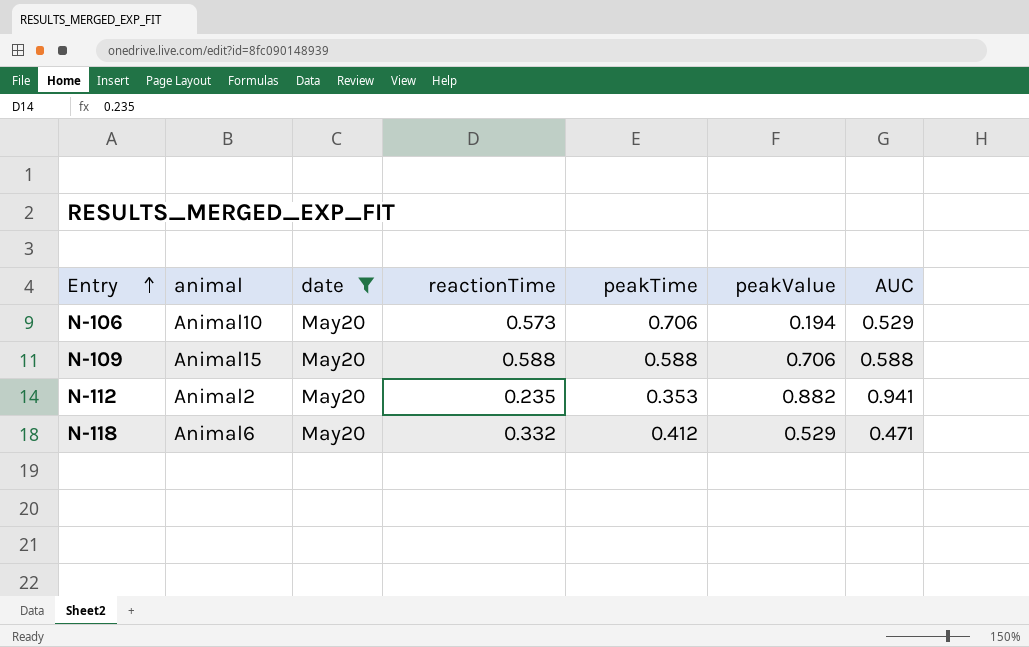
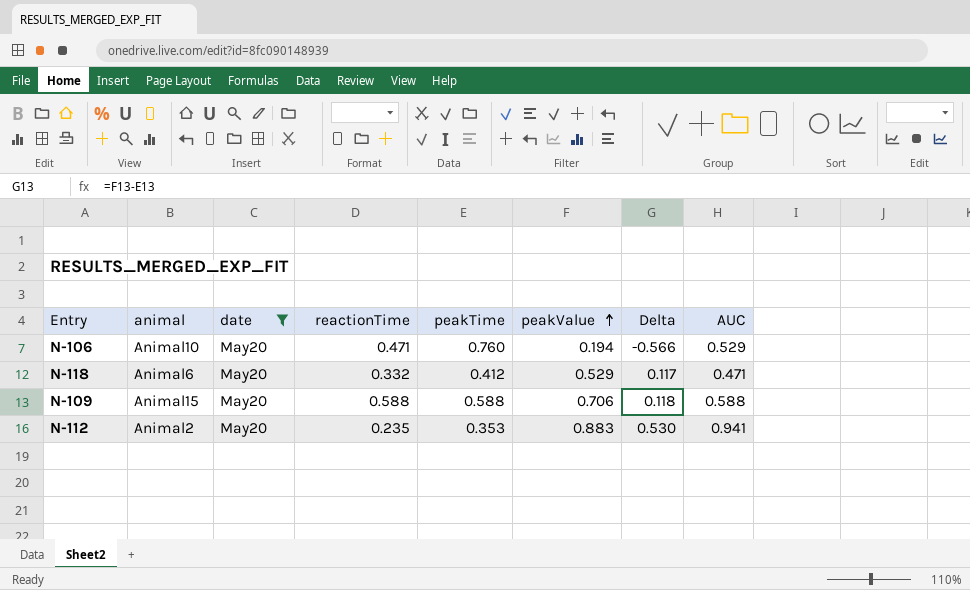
row order: Entry ascending -> peakValue ascending
column Delta | formula: none -> [peakValue] - [peakTime]
N-106 | reactionTime: 0.573 -> 0.471
N-106 | peakTime: 0.706 -> 0.760
N-112 | peakValue: 0.882 -> 0.883

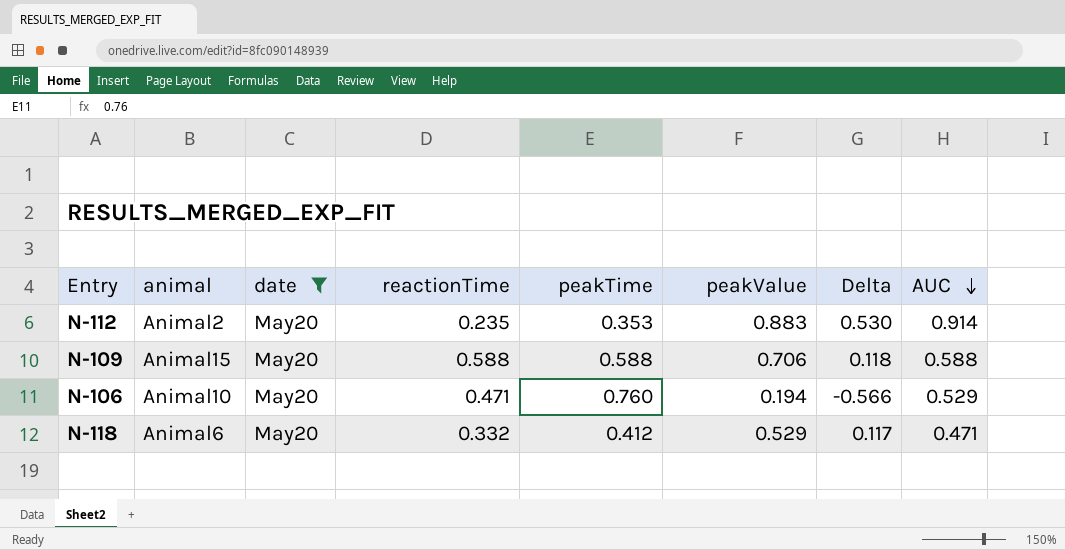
row order: peakValue ascending -> AUC descending
N-112 | AUC: 0.941 -> 0.914

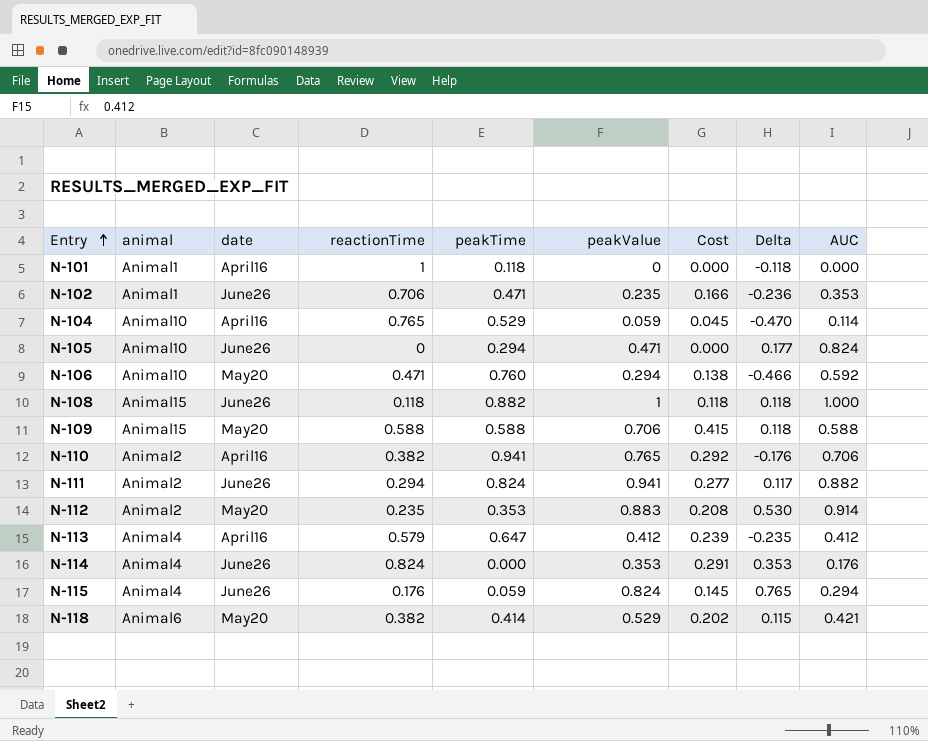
filter: date = May20 -> none
row order: AUC descending -> Entry ascending
column Cost | formula: none -> [reactionTime] * [peakValue]
N-106 | peakValue: 0.194 -> 0.294
N-106 | Delta: -0.566 -> -0.466
N-106 | AUC: 0.529 -> 0.592
N-118 | reactionTime: 0.332 -> 0.382
N-118 | peakTime: 0.412 -> 0.414
N-118 | Delta: 0.117 -> 0.115
N-118 | AUC: 0.471 -> 0.421

